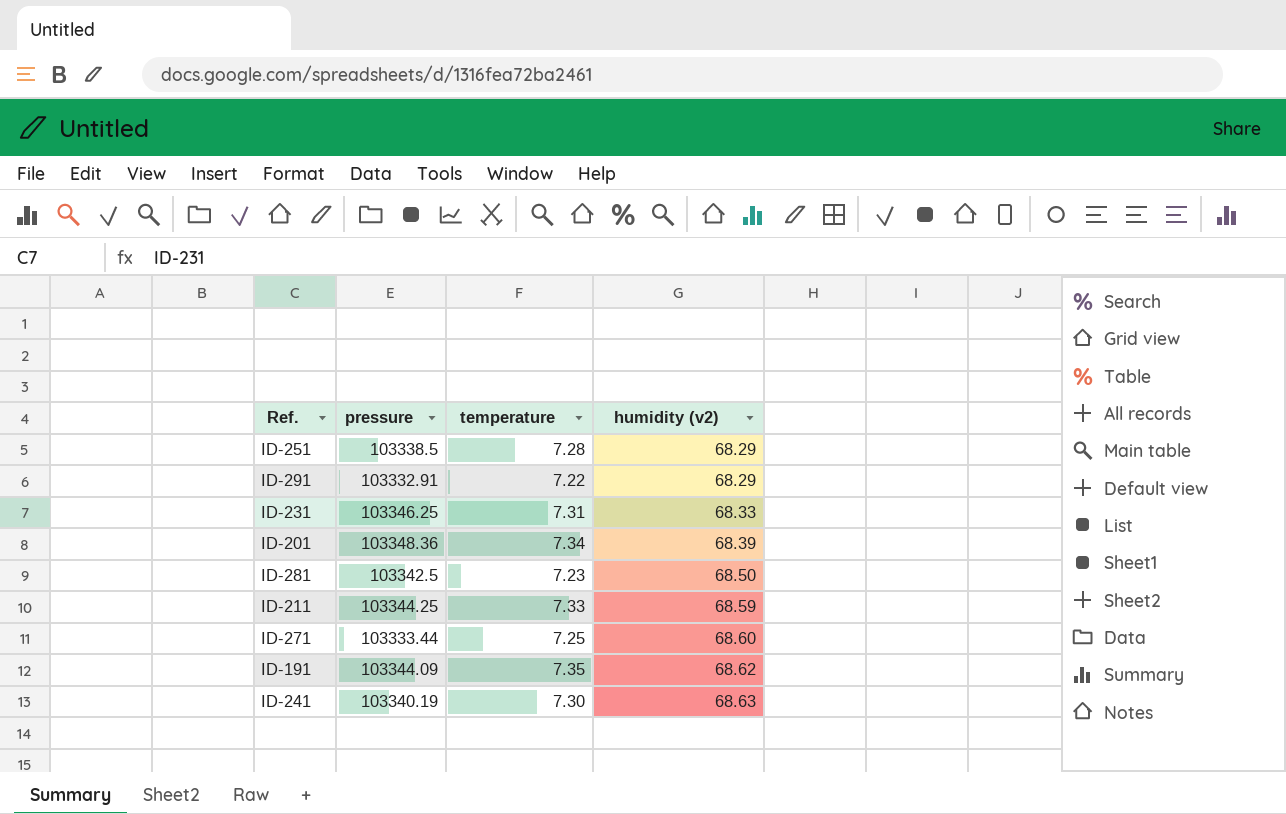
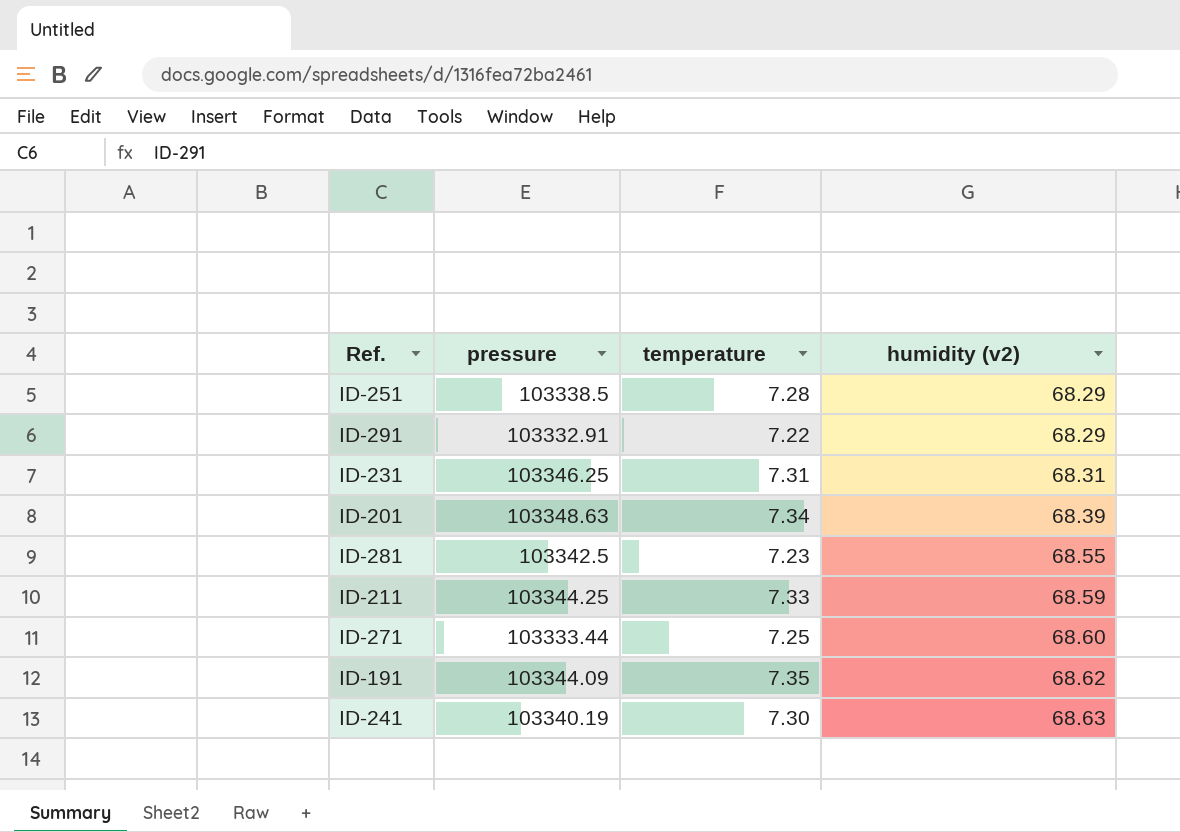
ID-231 | humidity (v2): 68.33 -> 68.31
ID-201 | pressure: 103348.36 -> 103348.63
ID-281 | humidity (v2): 68.50 -> 68.55

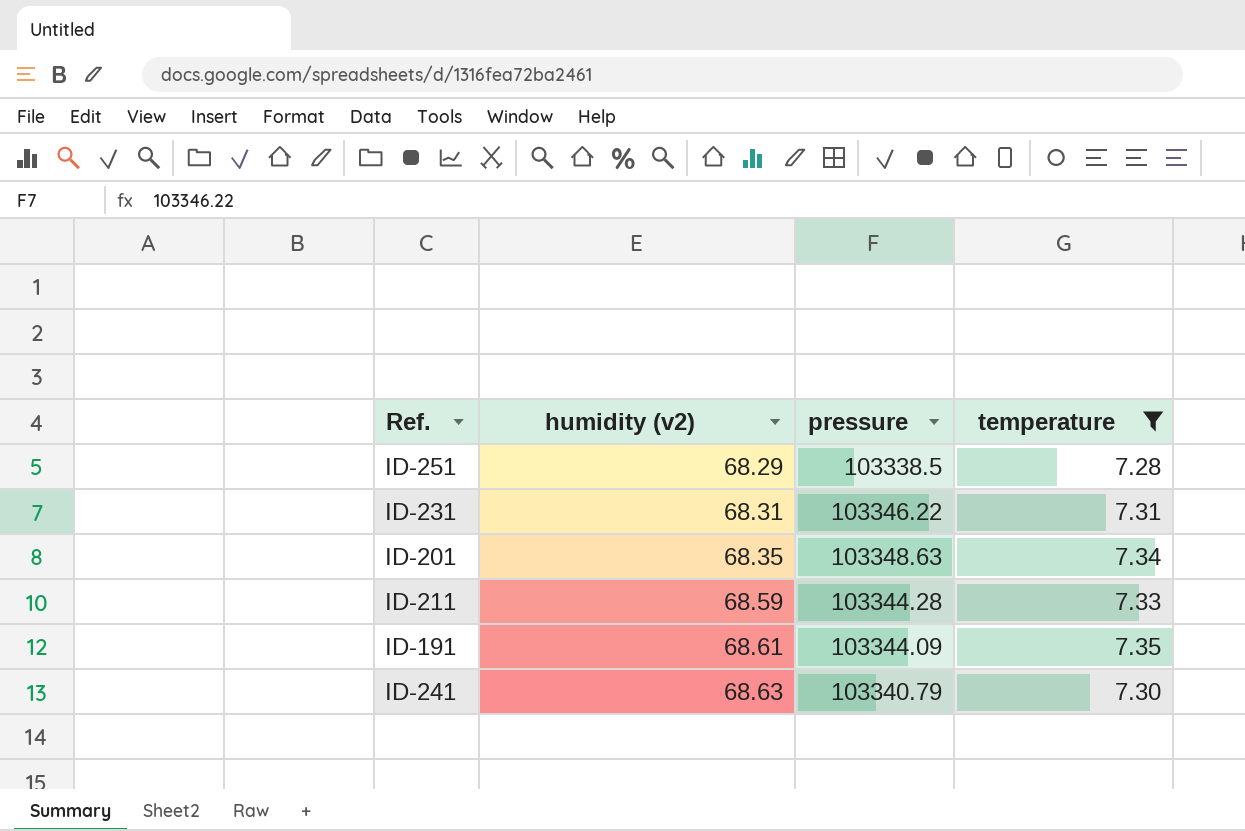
filter: none -> temperature >= 7.28
column humidity (v2) | position: 4 -> 2
ID-231 | pressure: 103346.25 -> 103346.22
ID-201 | humidity (v2): 68.39 -> 68.35
ID-211 | pressure: 103344.25 -> 103344.28
ID-191 | humidity (v2): 68.62 -> 68.61
ID-241 | pressure: 103340.19 -> 103340.79

